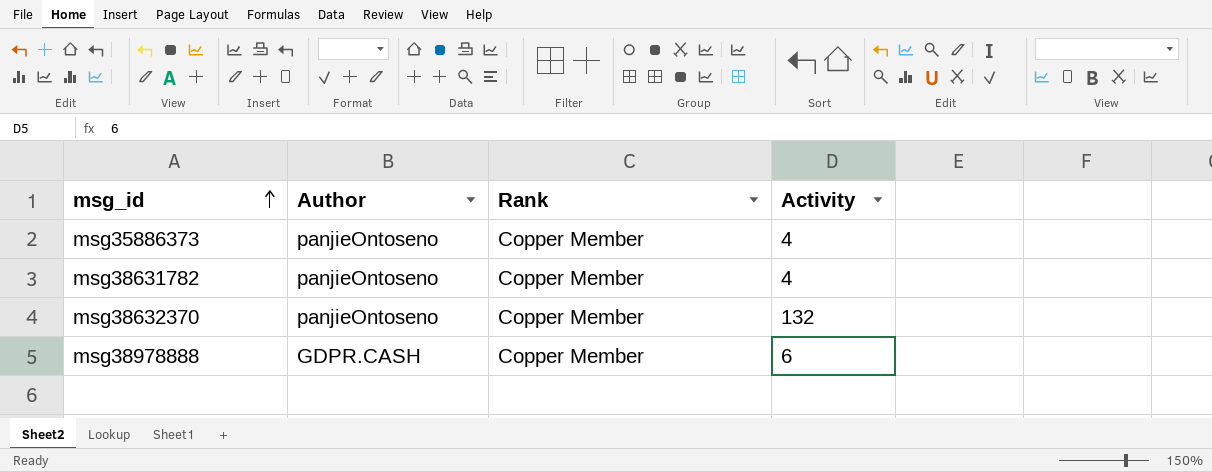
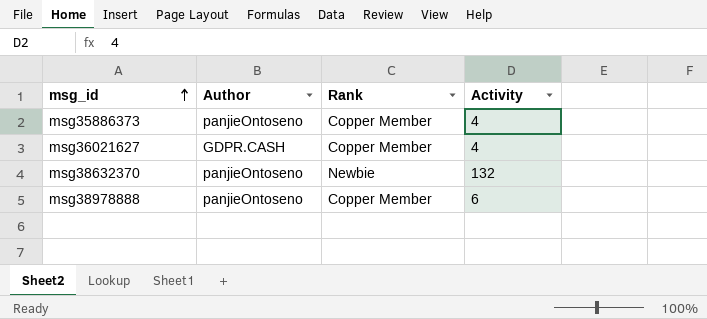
row msg38631782: panjieOntoseno | Copper Member | 4 -> none
row msg36021627: none -> GDPR.CASH | Copper Member | 4
msg38632370 | Rank: Copper Member -> Newbie
msg38978888 | Author: GDPR.CASH -> panjieOntoseno

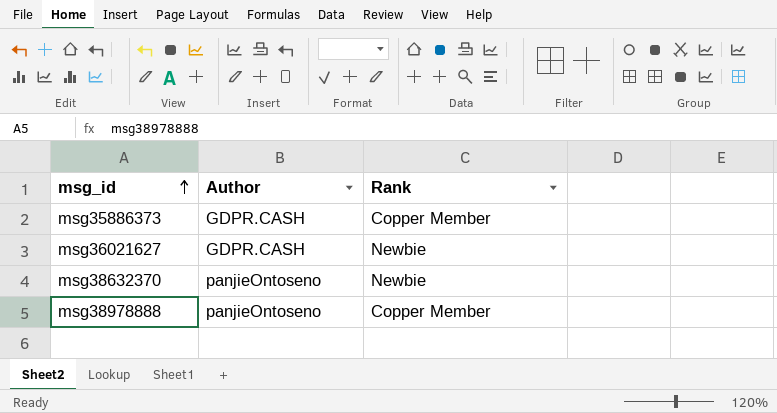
column Activity | position: 4 -> none
msg35886373 | Author: panjieOntoseno -> GDPR.CASH
msg36021627 | Rank: Copper Member -> Newbie

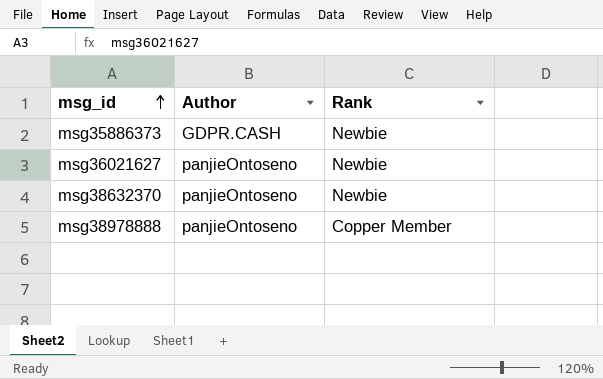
msg35886373 | Rank: Copper Member -> Newbie
msg36021627 | Author: GDPR.CASH -> panjieOntoseno

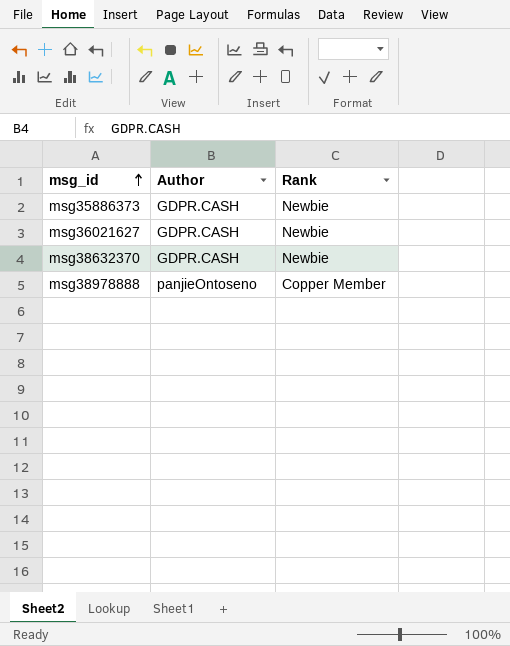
msg36021627 | Author: panjieOntoseno -> GDPR.CASH
msg38632370 | Author: panjieOntoseno -> GDPR.CASH

